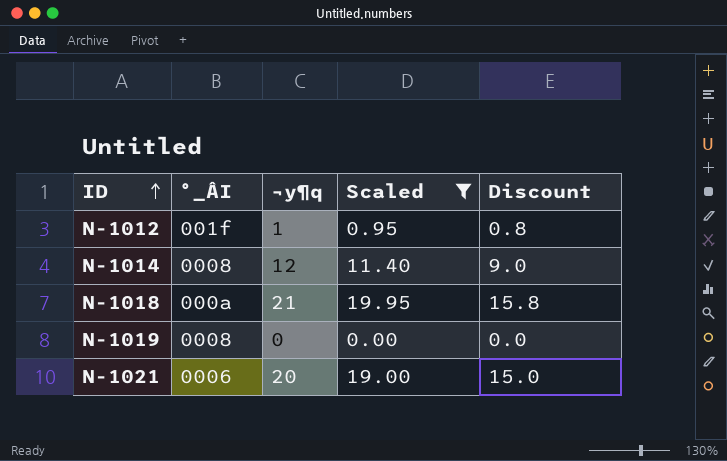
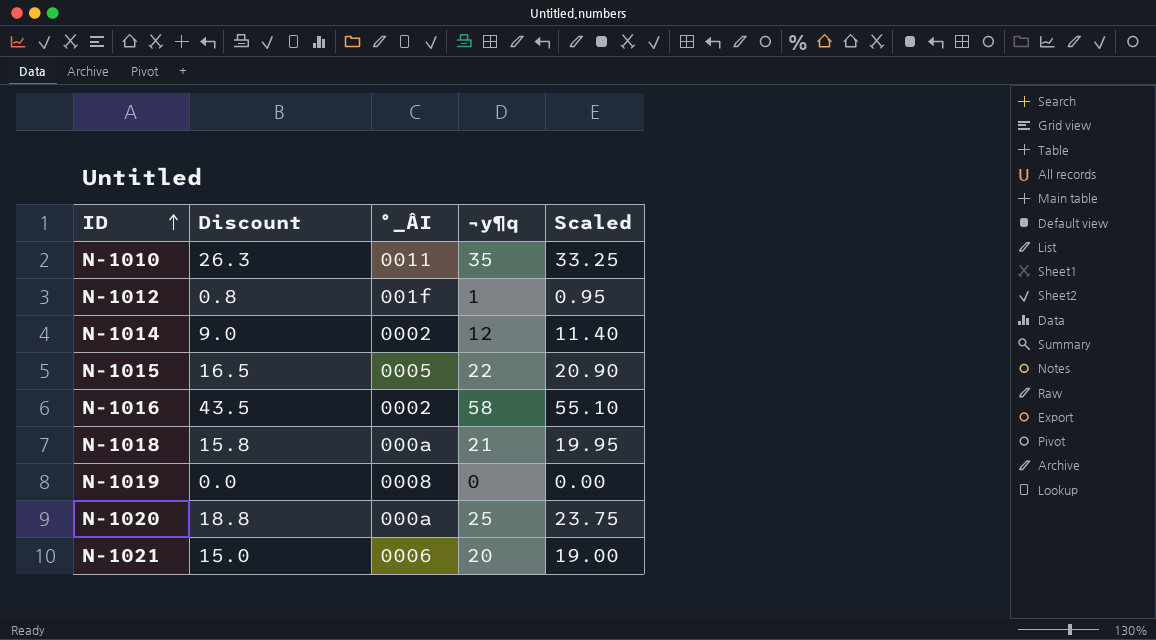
filter: Scaled <= 19.95 -> none
column Discount | position: 5 -> 2
N-1014 | °_ÂI: 0008 -> 0002

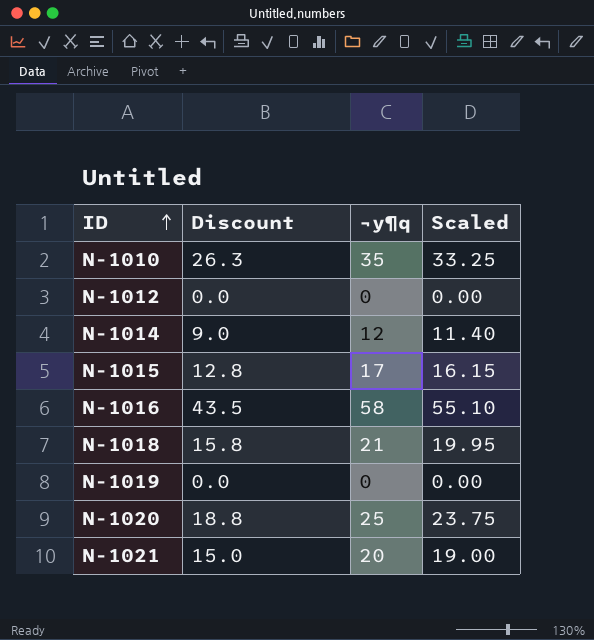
column °_ÂI | position: 3 -> none
N-1012 | Discount: 0.8 -> 0.0
N-1012 | ¬y¶q: 1 -> 0
N-1012 | Scaled: 0.95 -> 0.00
N-1015 | Discount: 16.5 -> 12.8
N-1015 | ¬y¶q: 22 -> 17
N-1015 | Scaled: 20.90 -> 16.15

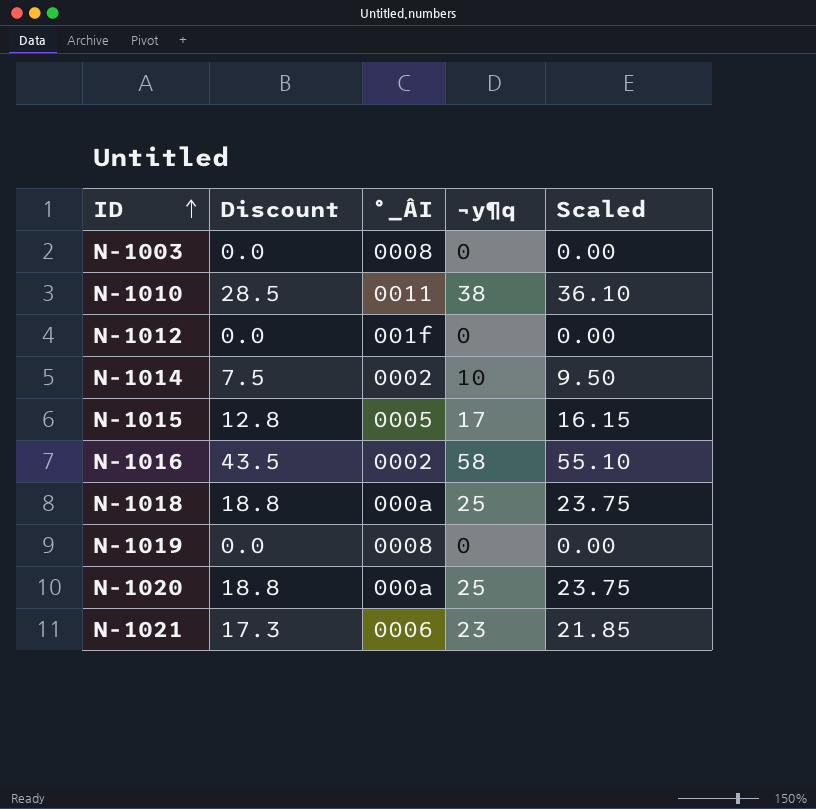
column °_ÂI | position: none -> 3
row N-1003: none -> 0.0 | 0008 | 0 | 0.00
N-1010 | Discount: 26.3 -> 28.5
N-1010 | ¬y¶q: 35 -> 38
N-1010 | Scaled: 33.25 -> 36.10
N-1014 | Discount: 9.0 -> 7.5
N-1014 | ¬y¶q: 12 -> 10
N-1014 | Scaled: 11.40 -> 9.50
N-1018 | Discount: 15.8 -> 18.8
N-1018 | ¬y¶q: 21 -> 25
N-1018 | Scaled: 19.95 -> 23.75
N-1021 | Discount: 15.0 -> 17.3
N-1021 | ¬y¶q: 20 -> 23
N-1021 | Scaled: 19.00 -> 21.85

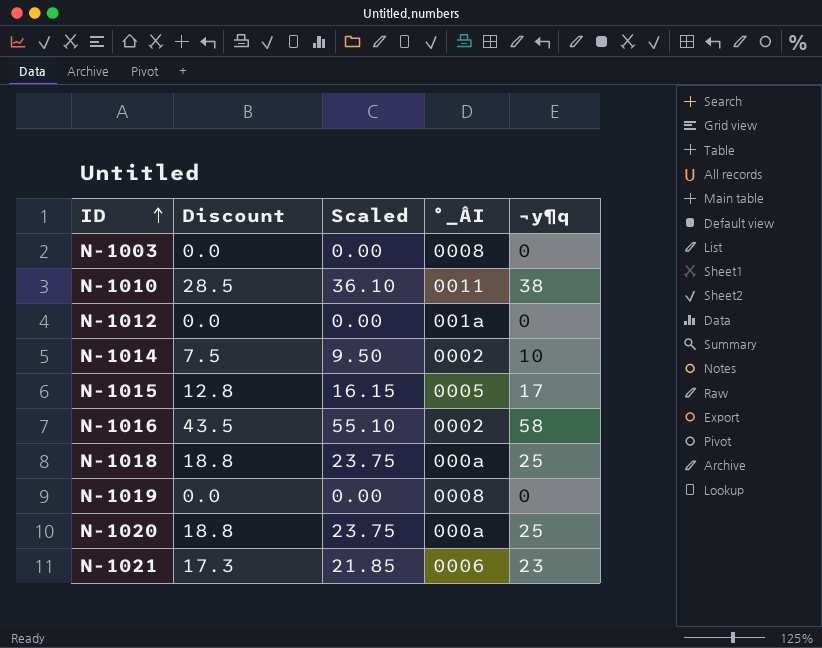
column Scaled | position: 5 -> 3
N-1012 | °_ÂI: 001f -> 001a

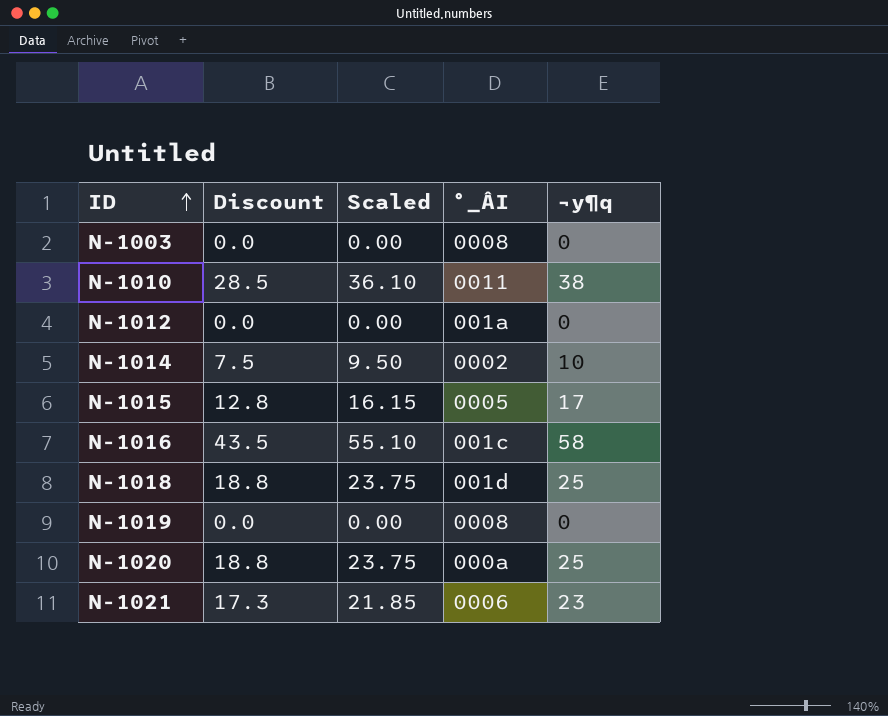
N-1016 | °_ÂI: 0002 -> 001c
N-1018 | °_ÂI: 000a -> 001d

